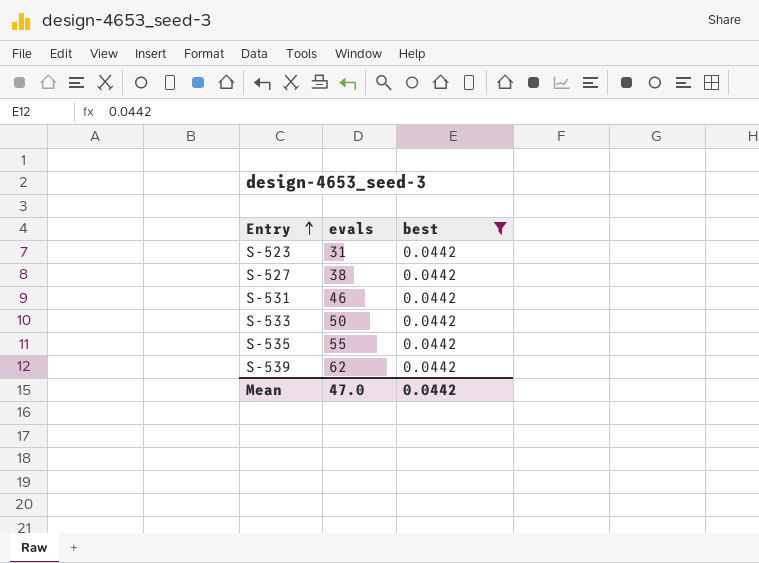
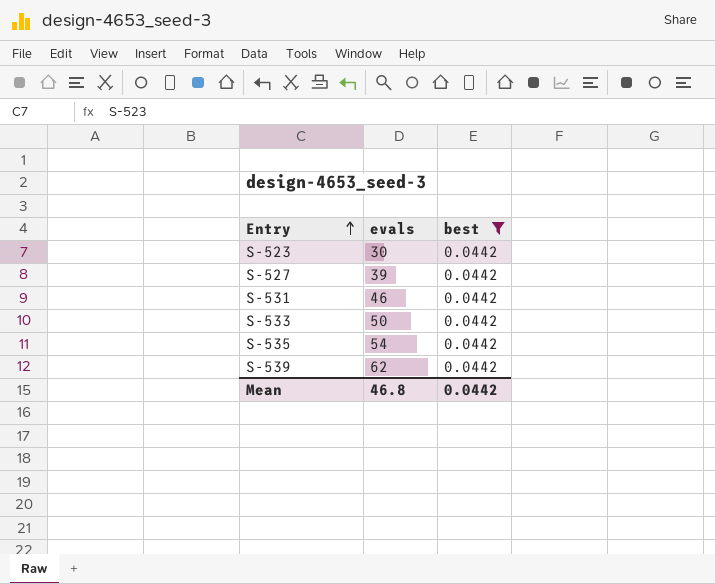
S-523 | evals: 31 -> 30
S-527 | evals: 38 -> 39
S-535 | evals: 55 -> 54
Mean | evals: 47.0 -> 46.8

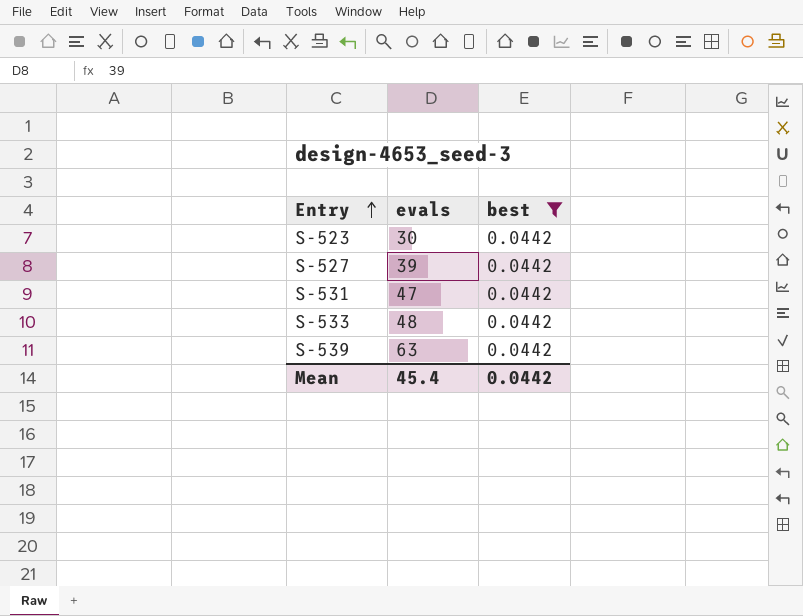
row S-535: 54 | 0.0442 -> none
S-531 | evals: 46 -> 47
S-533 | evals: 50 -> 48
S-539 | evals: 62 -> 63
Mean | evals: 46.8 -> 45.4

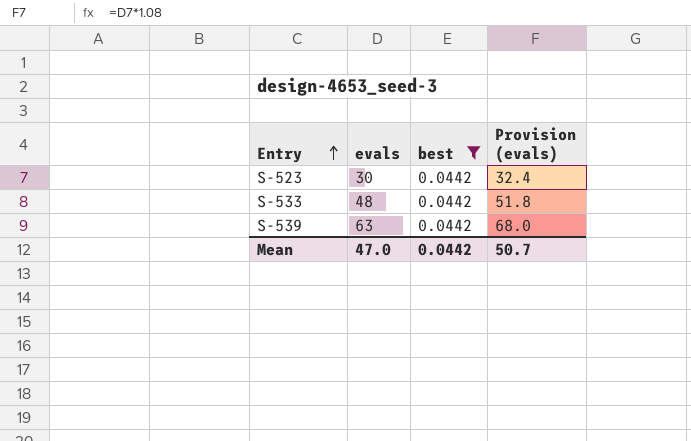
column Provision (evals) | formula: none -> [evals] * 1.08
row S-527: 39 | 0.0442 -> none
row S-531: 47 | 0.0442 -> none
Mean | evals: 45.4 -> 47.0

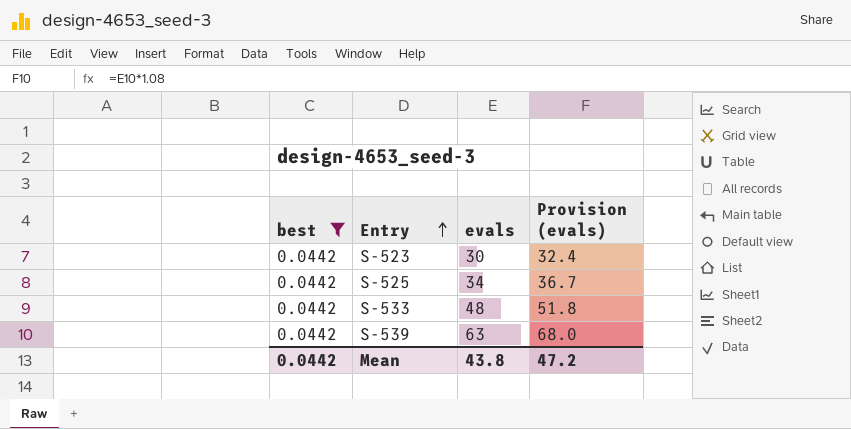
column best | position: 3 -> 1
row S-525: none -> 0.0442 | 34 | 36.7
Mean | evals: 47.0 -> 43.8
Mean | Provision (evals): 50.7 -> 47.2

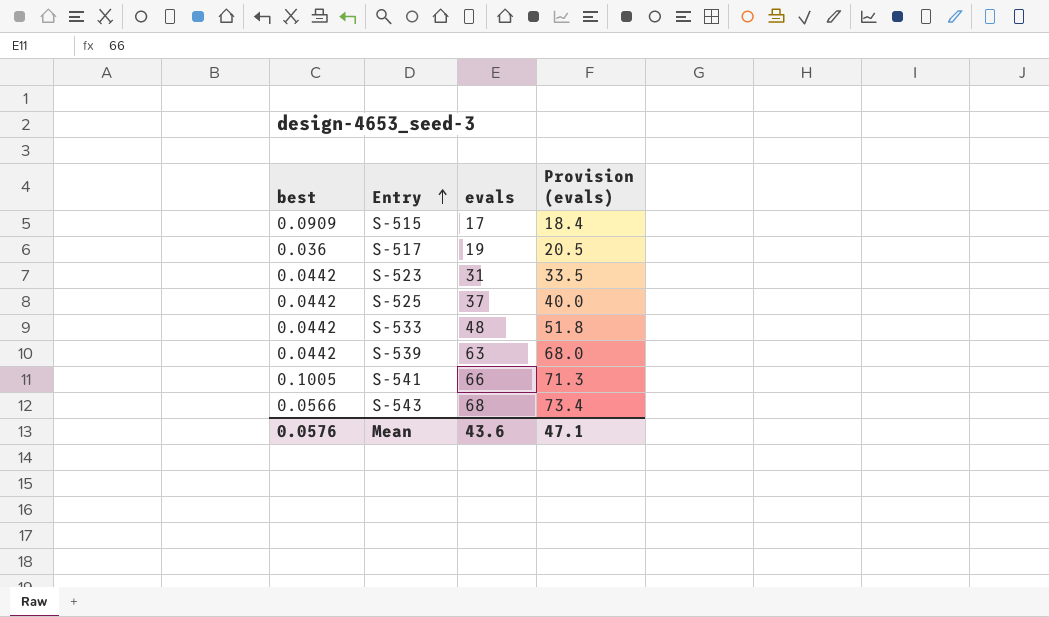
filter: best = 0.0442 -> none
S-523 | evals: 30 -> 31
S-523 | Provision (evals): 32.4 -> 33.5
S-525 | evals: 34 -> 37
S-525 | Provision (evals): 36.7 -> 40.0
Mean | best: 0.0442 -> 0.0576
Mean | evals: 43.8 -> 43.6
Mean | Provision (evals): 47.2 -> 47.1

